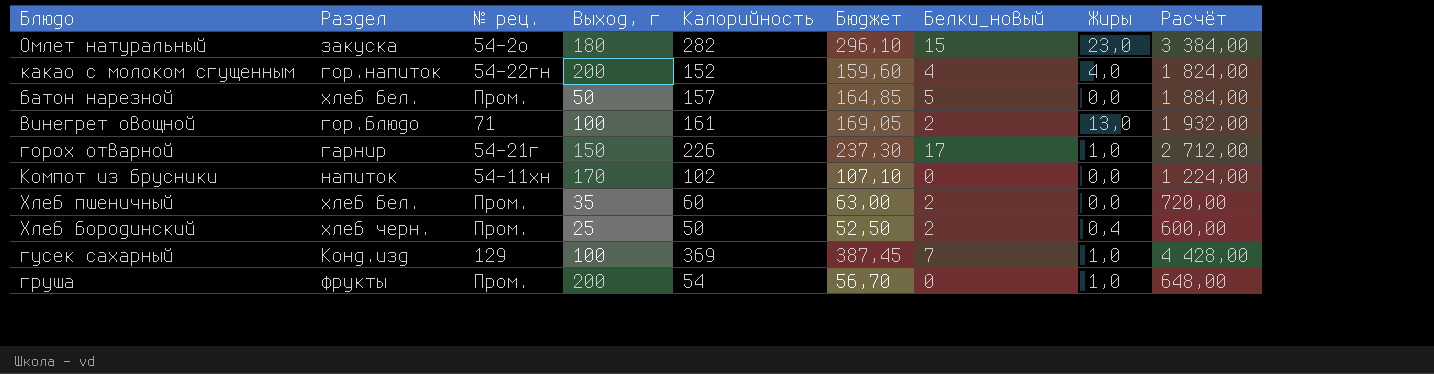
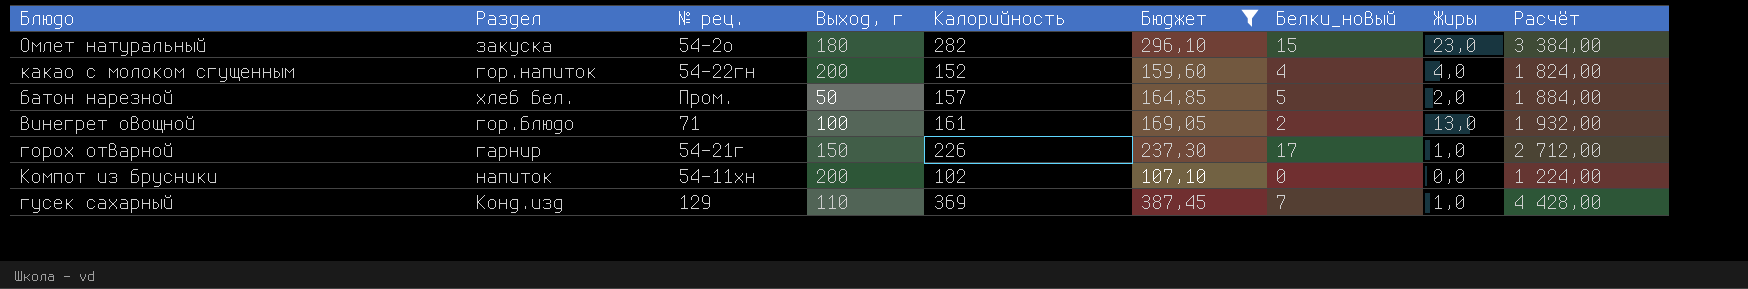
filter: none -> Бюджет >= 107,10
батон нарезной | Жиры: 0,0 -> 2,0
Компот из брусники | Выход, г: 170 -> 200
гусек сахарный | Выход, г: 100 -> 110

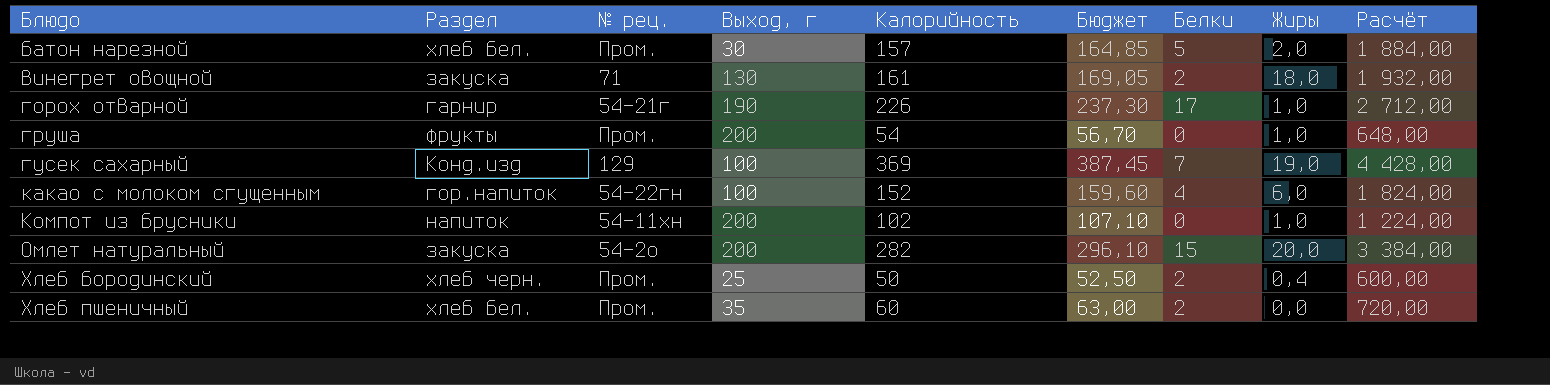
filter: Бюджет >= 107,10 -> none
row order: none -> Блюдо ascending
column name: Белки_новый -> Белки
батон нарезной | Выход, г: 50 -> 30
винегрет овощной | Раздел: гор.блюдо -> закуска
винегрет овощной | Выход, г: 100 -> 130
винегрет овощной | Жиры: 13,0 -> 18,0
горох отварной | Выход, г: 150 -> 190
гусек сахарный | Выход, г: 110 -> 100
гусек сахарный | Жиры: 1,0 -> 19,0
какао с молоком сгущенным | Выход, г: 200 -> 100
какао с молоком сгущенным | Жиры: 4,0 -> 6,0
Компот из брусники | Жиры: 0,0 -> 1,0
Омлет натуральный | Выход, г: 180 -> 200
Омлет натуральный | Жиры: 23,0 -> 20,0

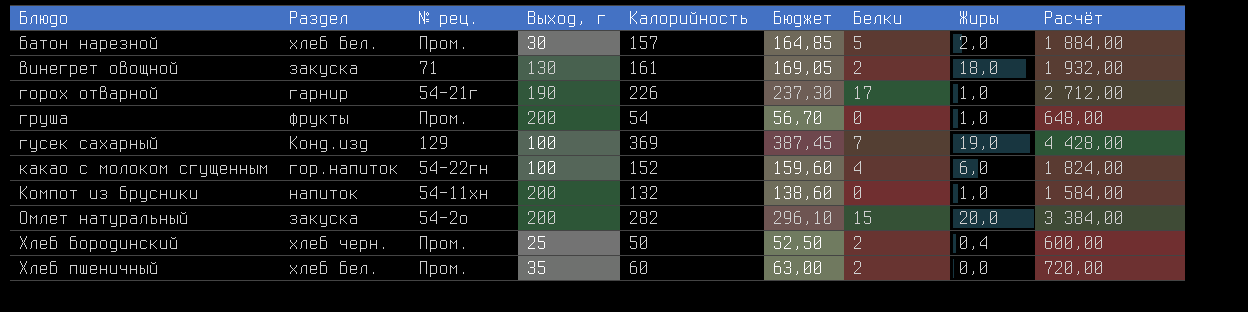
Компот из брусники | Калорийность: 102 -> 132
Компот из брусники | Бюджет: 107,10 -> 138,60
Компот из брусники | Расчёт: 1 224,00 -> 1 584,00

